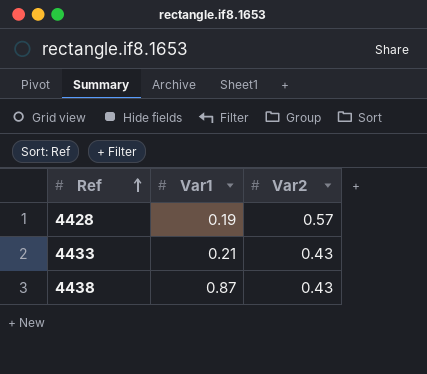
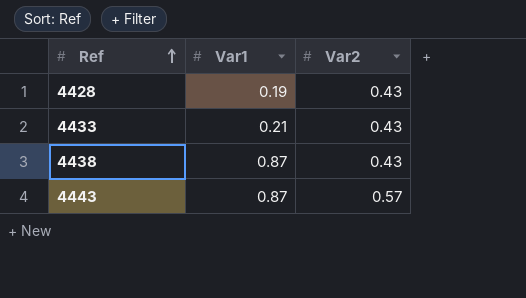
4428 | Var2: 0.57 -> 0.43
row 4443: none -> 0.87 | 0.57

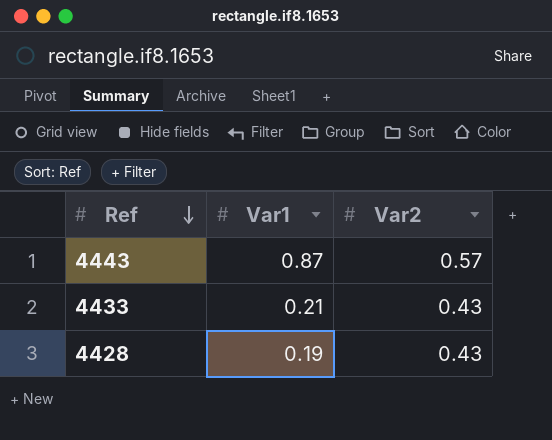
row order: Ref ascending -> Ref descending
row 4438: 0.87 | 0.43 -> none

